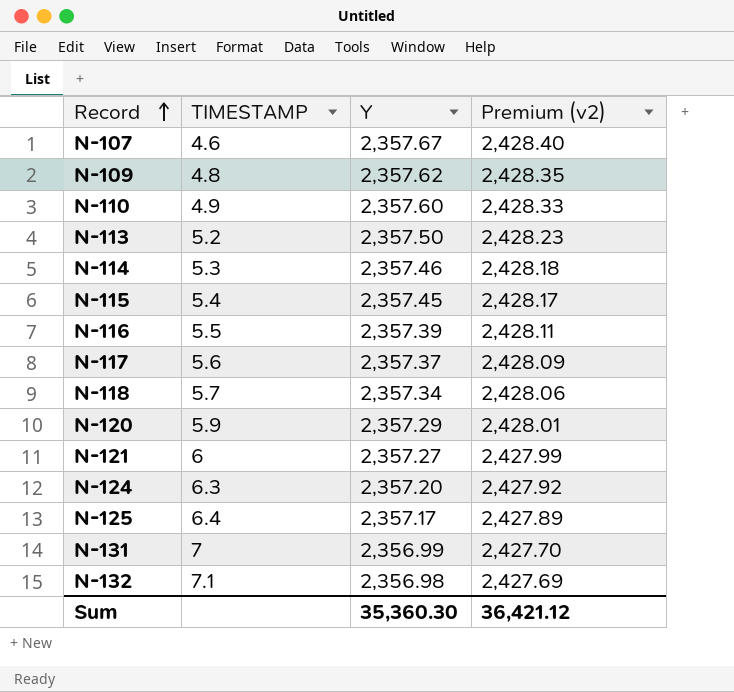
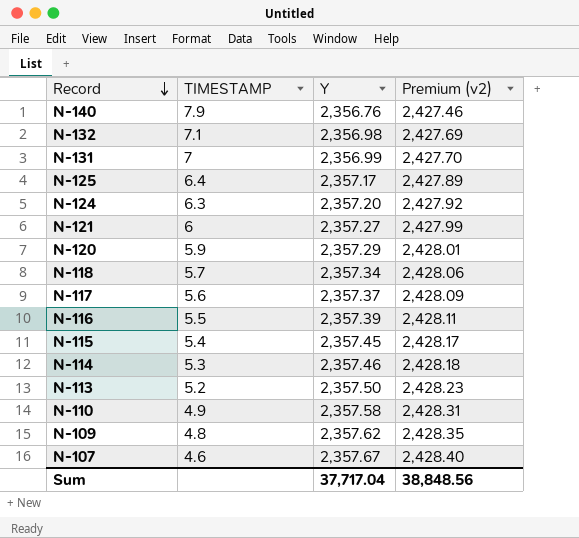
row order: Record ascending -> Record descending
row N-140: none -> 7.9 | 2,356.76 | 2,427.46
N-110 | Y: 2,357.60 -> 2,357.58
N-110 | Premium (v2): 2,428.33 -> 2,428.31
Sum | Y: 35,360.30 -> 37,717.04
Sum | Premium (v2): 36,421.12 -> 38,848.56

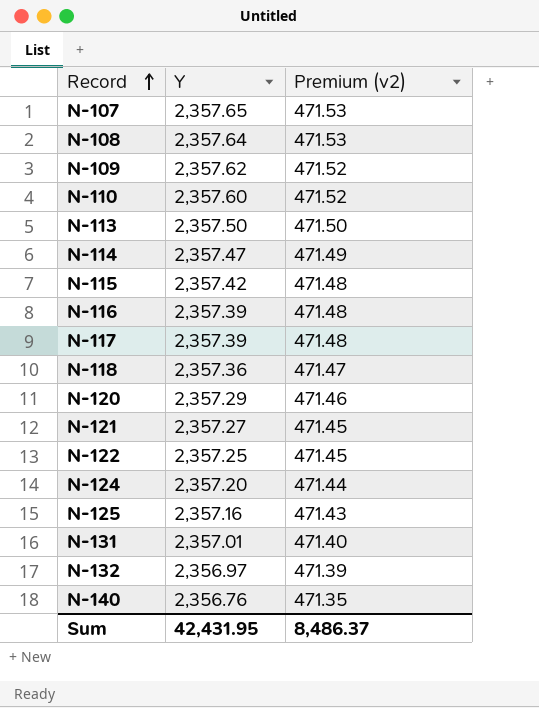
row order: Record descending -> Record ascending
column TIMESTAMP | position: 2 -> none
column Premium (v2) | formula: [Y] * 1.03 -> [Y] * 0.2
N-107 | Y: 2,357.67 -> 2,357.65
row N-108: none -> 2,357.64 | 471.53
N-110 | Y: 2,357.58 -> 2,357.60
N-114 | Y: 2,357.46 -> 2,357.47
N-115 | Y: 2,357.45 -> 2,357.42
N-117 | Y: 2,357.37 -> 2,357.39
N-118 | Y: 2,357.34 -> 2,357.36
row N-122: none -> 2,357.25 | 471.45
N-125 | Y: 2,357.17 -> 2,357.16
N-131 | Y: 2,356.99 -> 2,357.01
N-132 | Y: 2,356.98 -> 2,356.97
Sum | Y: 37,717.04 -> 42,431.95
Sum | Premium (v2): 38,848.56 -> 8,486.37

